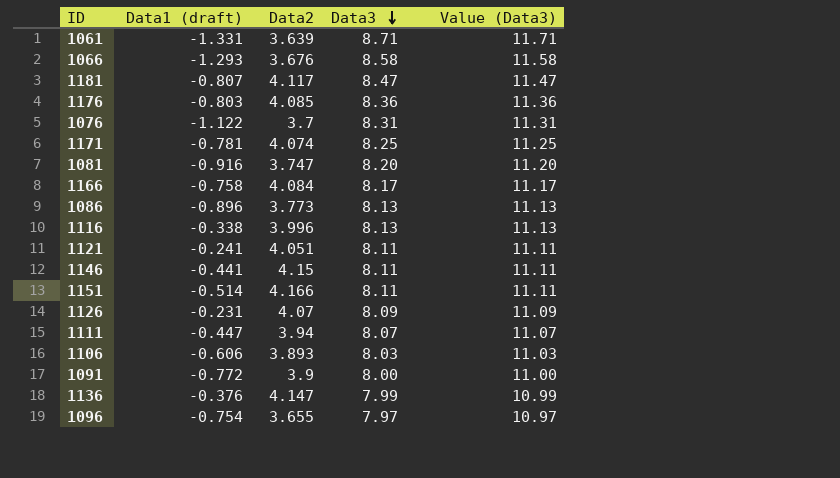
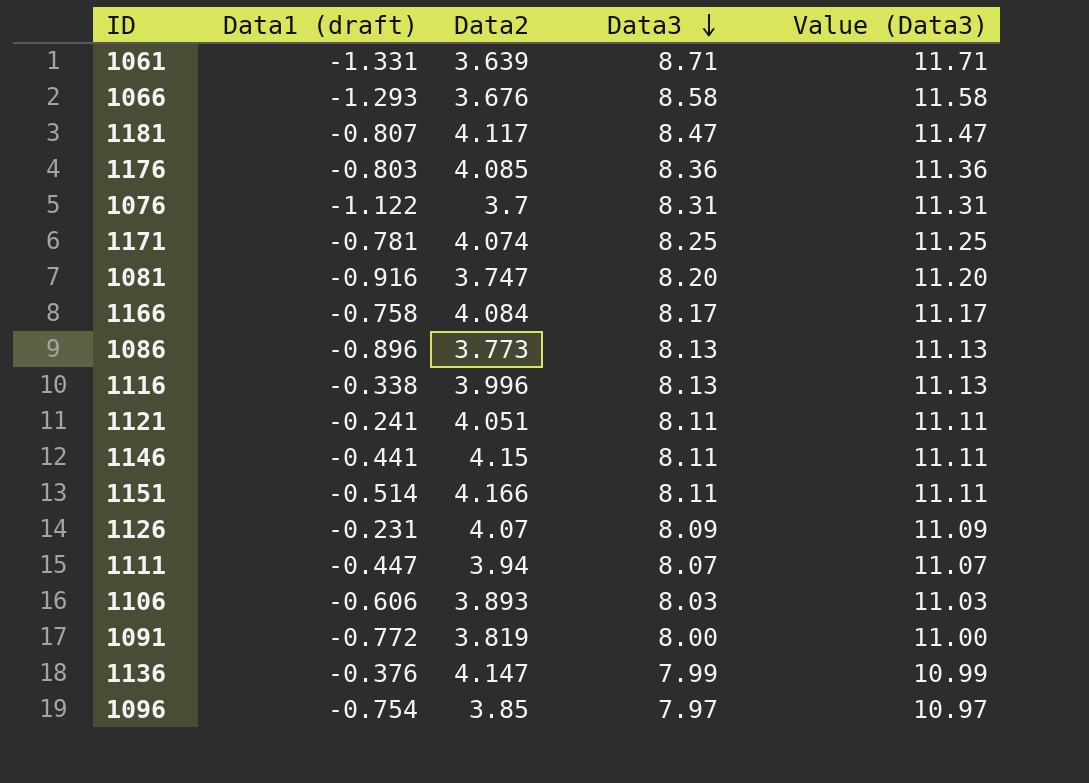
1091 | Data2: 3.9 -> 3.819
1096 | Data2: 3.655 -> 3.85

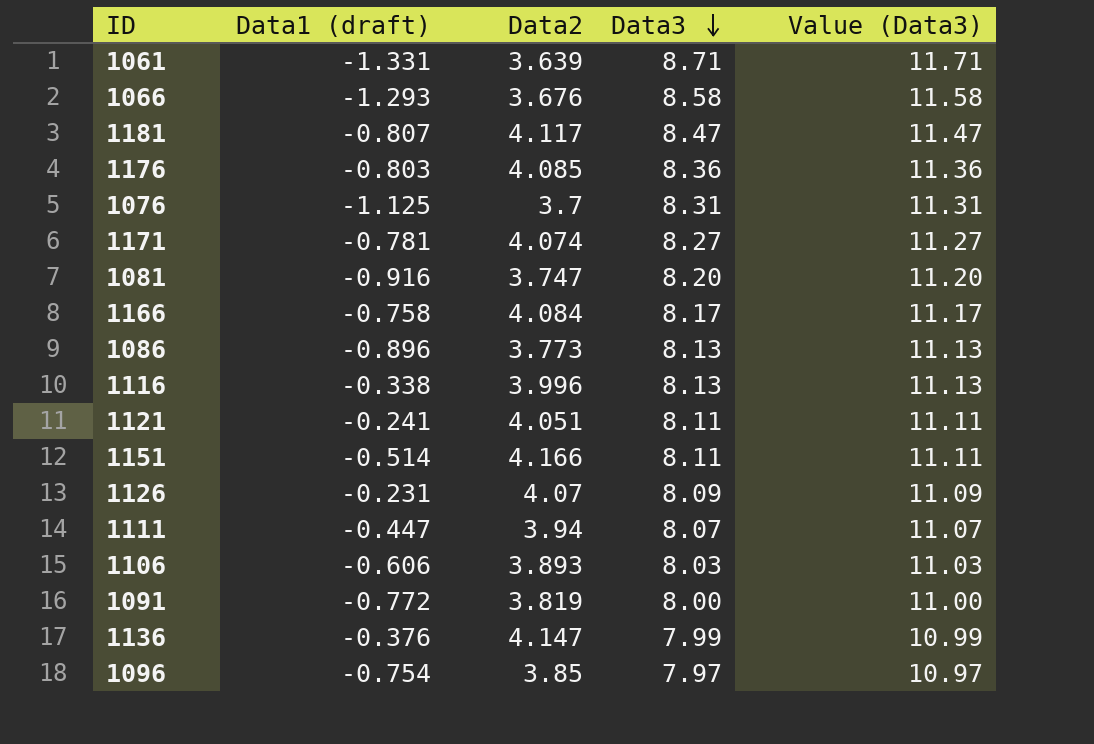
row 1146: -0.441 | 4.15 | 8.11 | 11.11 -> none
1076 | Data1 (draft): -1.122 -> -1.125
1171 | Data3: 8.25 -> 8.27
1171 | Value (Data3): 11.25 -> 11.27

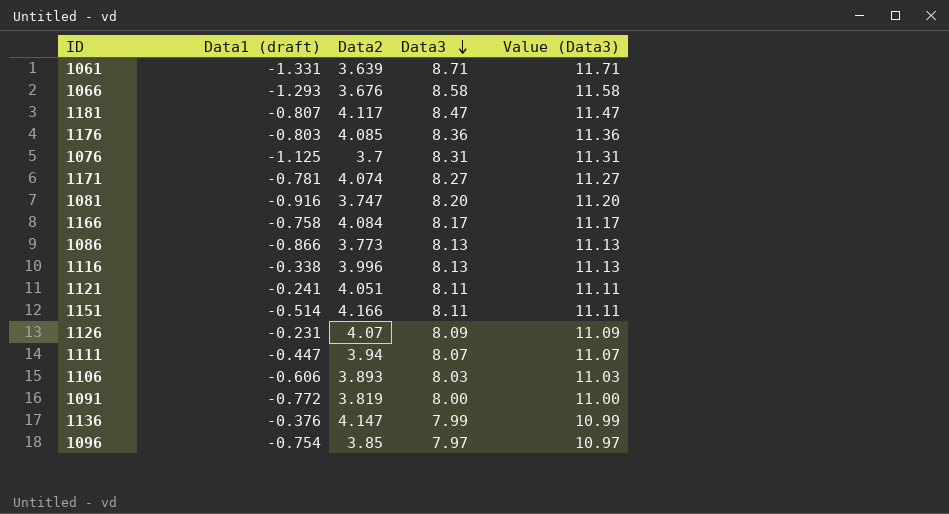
1086 | Data1 (draft): -0.896 -> -0.866

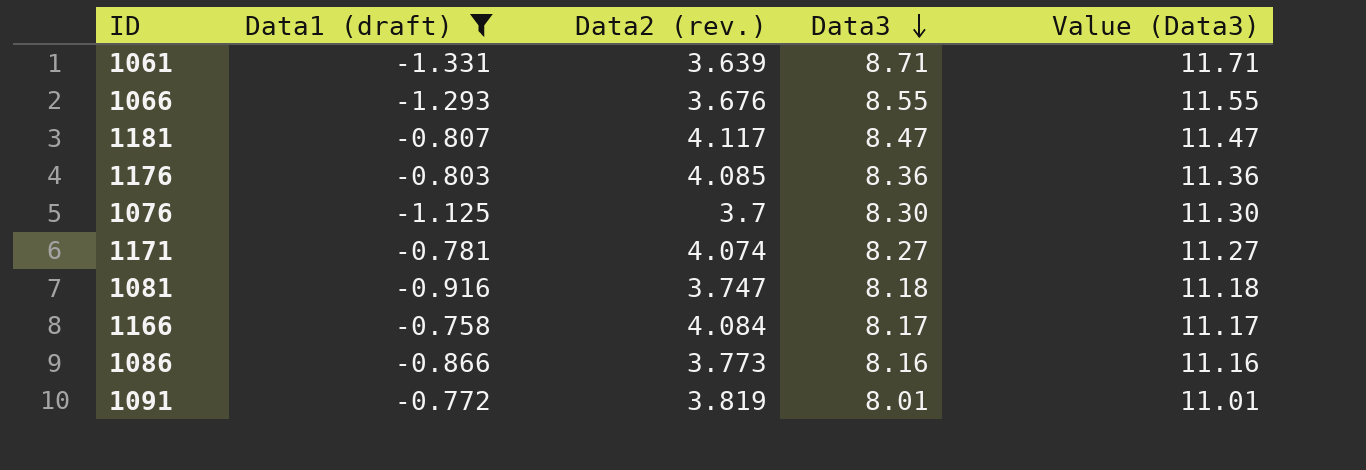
filter: none -> Data1 (draft) <= -0.758
column name: Data2 -> Data2 (rev.)
1066 | Data3: 8.58 -> 8.55
1066 | Value (Data3): 11.58 -> 11.55
1076 | Data3: 8.31 -> 8.30
1076 | Value (Data3): 11.31 -> 11.30
1081 | Data3: 8.20 -> 8.18
1081 | Value (Data3): 11.20 -> 11.18
1086 | Data3: 8.13 -> 8.16
1086 | Value (Data3): 11.13 -> 11.16
1091 | Data3: 8.00 -> 8.01
1091 | Value (Data3): 11.00 -> 11.01

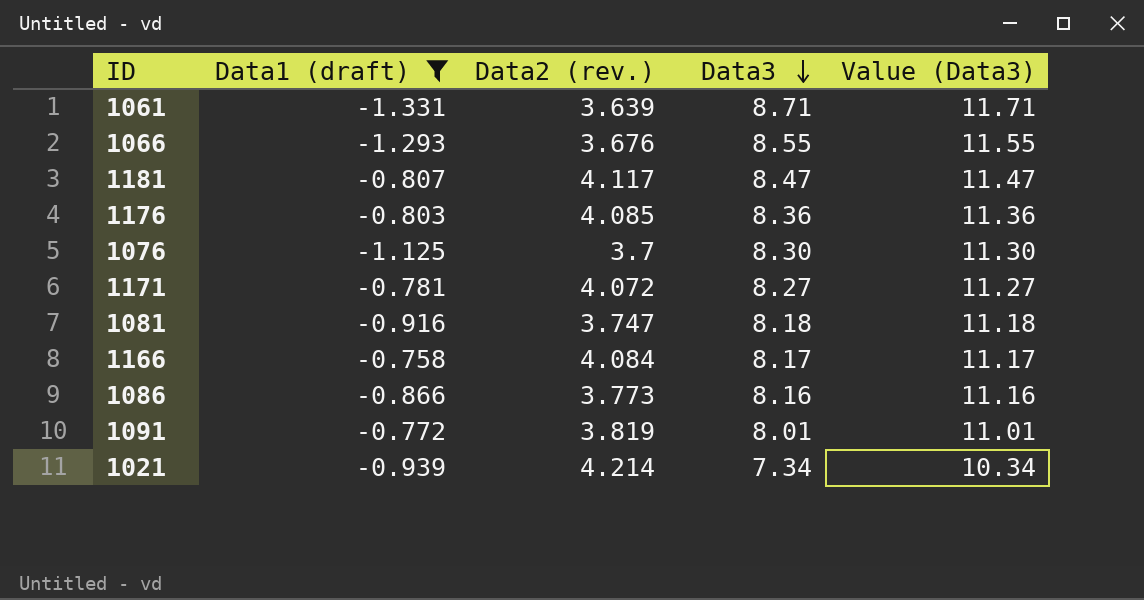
1171 | Data2 (rev.): 4.074 -> 4.072
row 1021: none -> -0.939 | 4.214 | 7.34 | 10.34

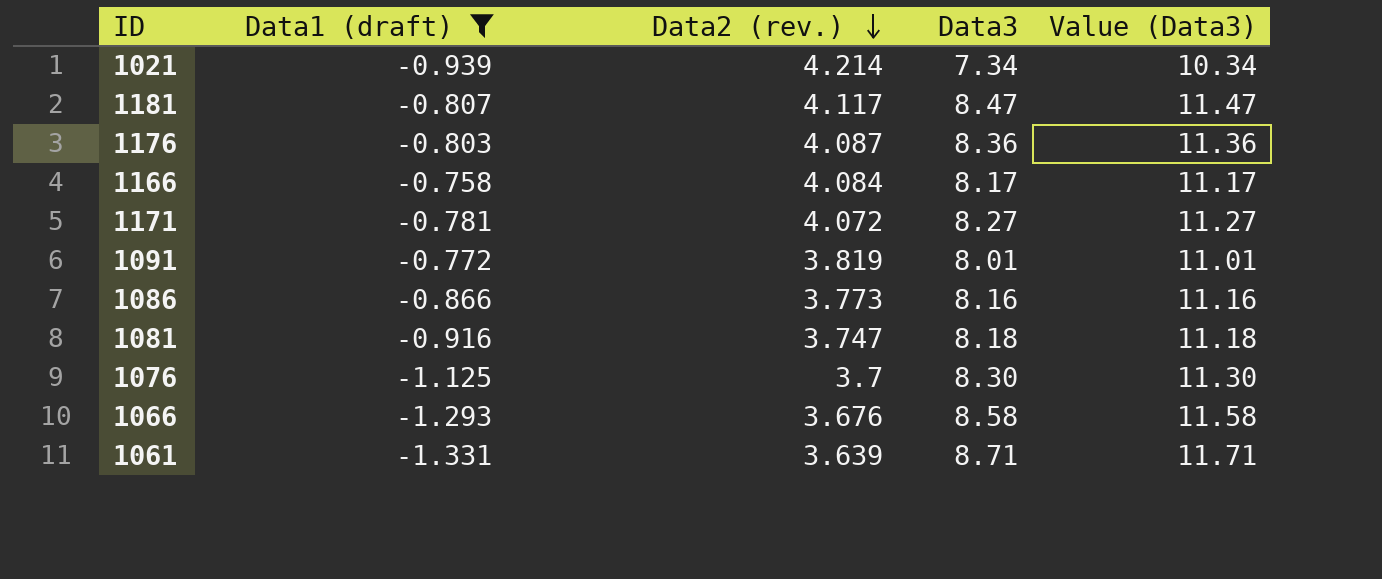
row order: Data3 descending -> Data2 (rev.) descending
1176 | Data2 (rev.): 4.085 -> 4.087
1066 | Data3: 8.55 -> 8.58
1066 | Value (Data3): 11.55 -> 11.58

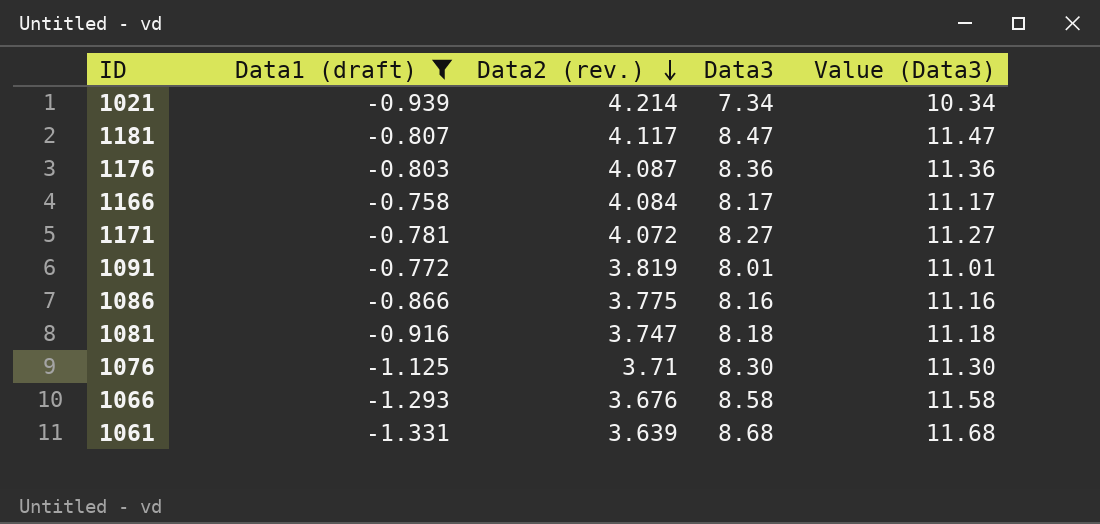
1086 | Data2 (rev.): 3.773 -> 3.775
1076 | Data2 (rev.): 3.7 -> 3.71
1061 | Data3: 8.71 -> 8.68
1061 | Value (Data3): 11.71 -> 11.68

